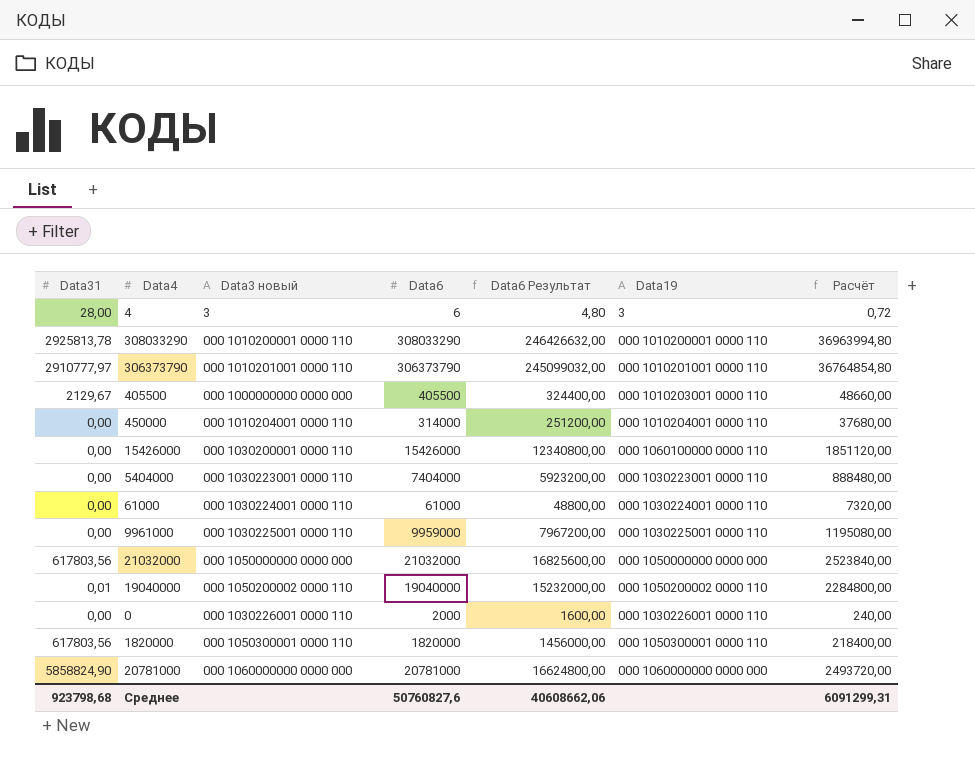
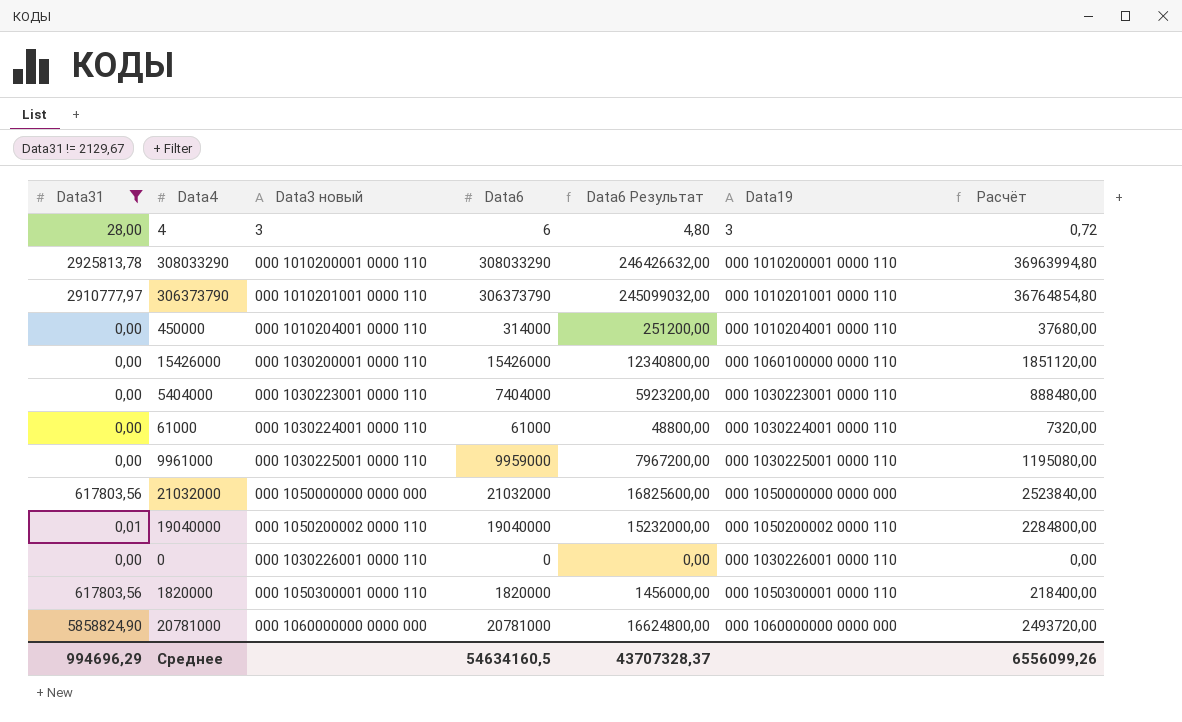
filter: none -> Data31 != 2129,67
0 | Data6: 2000 -> 0
0 | Data6 Результат: 1600,00 -> 0,00
0 | Расчёт: 240,00 -> 0,00
Среднее | Data31: 923798,68 -> 994696,29
Среднее | Data6: 50760827,6 -> 54634160,5
Среднее | Data6 Результат: 40608662,06 -> 43707328,37
Среднее | Расчёт: 6091299,31 -> 6556099,26

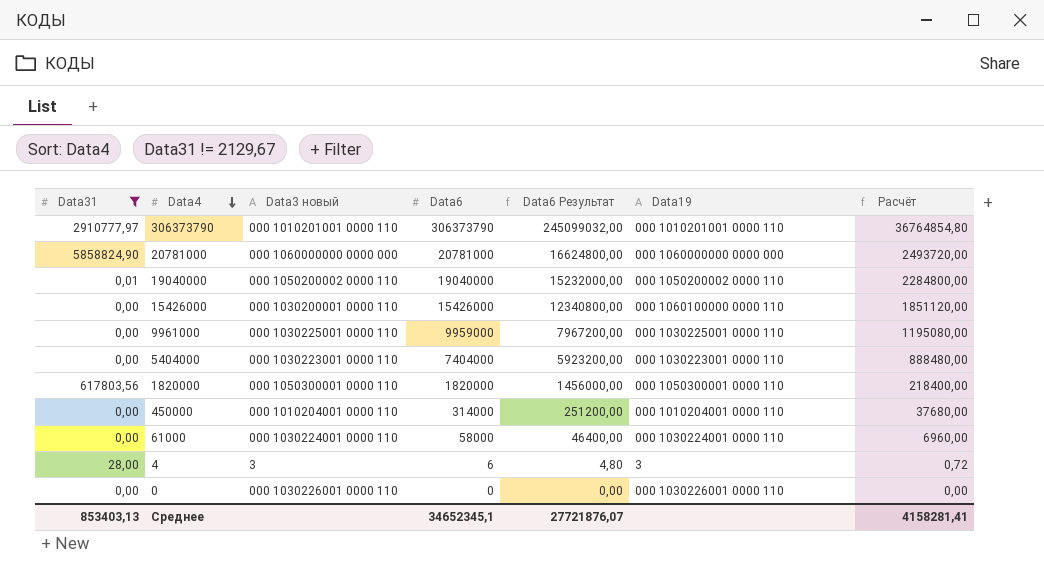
row order: none -> Data4 descending
row 308033290: 2925813,78 | 000 1010200001 0000 110 | 308033290 | 246426632,00 | 000 1010200001 0000 110 | 36963994,80 -> none
row 21032000: 617803,56 | 000 1050000000 0000 000 | 21032000 | 16825600,00 | 000 1050000000 0000 000 | 2523840,00 -> none
61000 | Data6: 61000 -> 58000
61000 | Data6 Результат: 48800,00 -> 46400,00
61000 | Расчёт: 7320,00 -> 6960,00
Среднее | Data31: 994696,29 -> 853403,13
Среднее | Data6: 54634160,5 -> 34652345,1
Среднее | Data6 Результат: 43707328,37 -> 27721876,07
Среднее | Расчёт: 6556099,26 -> 4158281,41

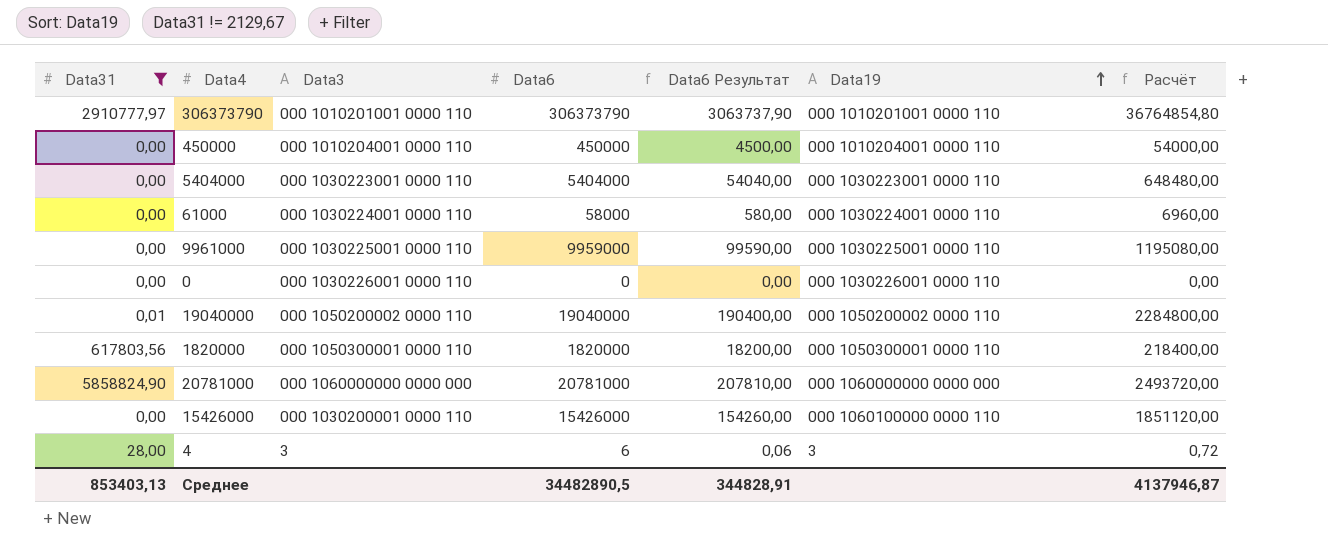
row order: Data4 descending -> Data19 ascending
column name: Data3 новый -> Data3
column Data6 Результат | formula: [Data6] * 0,8 -> [Data6] * 0,01
450000 | Data6: 314000 -> 450000
450000 | Расчёт: 37680,00 -> 54000,00
5404000 | Data6: 7404000 -> 5404000
5404000 | Расчёт: 888480,00 -> 648480,00
Среднее | Data6: 34652345,1 -> 34482890,5
Среднее | Data6 Результат: 27721876,07 -> 344828,91
Среднее | Расчёт: 4158281,41 -> 4137946,87

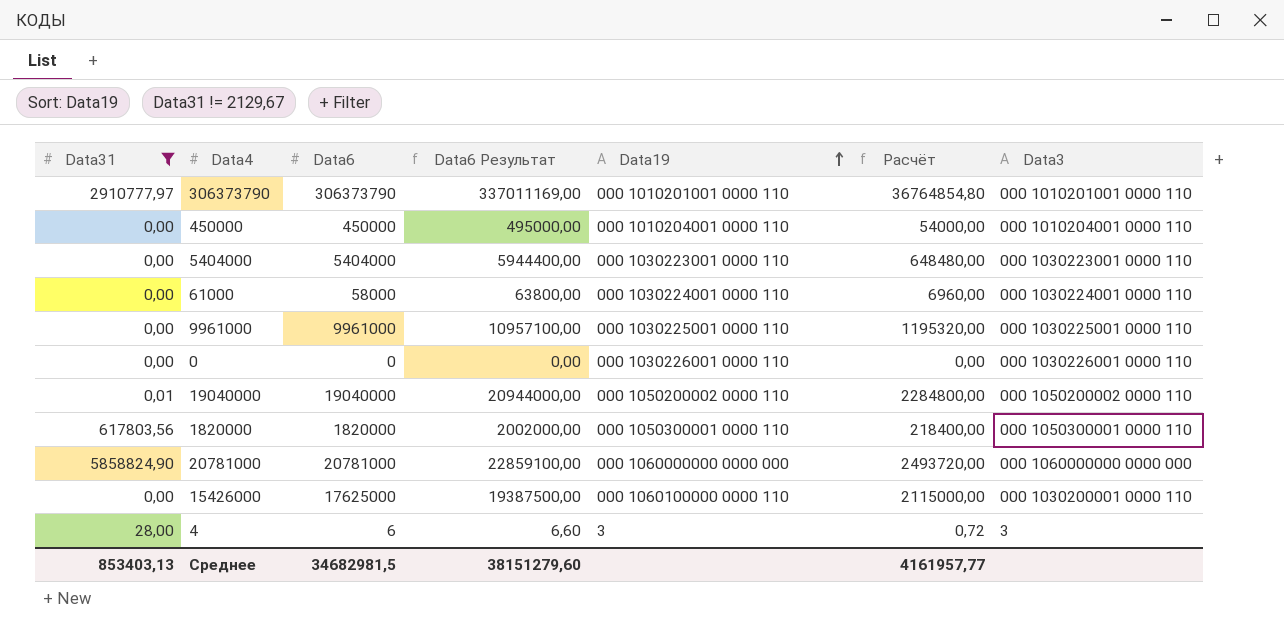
column Data6 Результат | formula: [Data6] * 0,01 -> [Data6] * 1,1
column Data3 | position: 3 -> 7
9961000 | Data6: 9959000 -> 9961000
9961000 | Расчёт: 1195080,00 -> 1195320,00
15426000 | Data6: 15426000 -> 17625000
15426000 | Расчёт: 1851120,00 -> 2115000,00
Среднее | Data6: 34482890,5 -> 34682981,5
Среднее | Data6 Результат: 344828,91 -> 38151279,60
Среднее | Расчёт: 4137946,87 -> 4161957,77

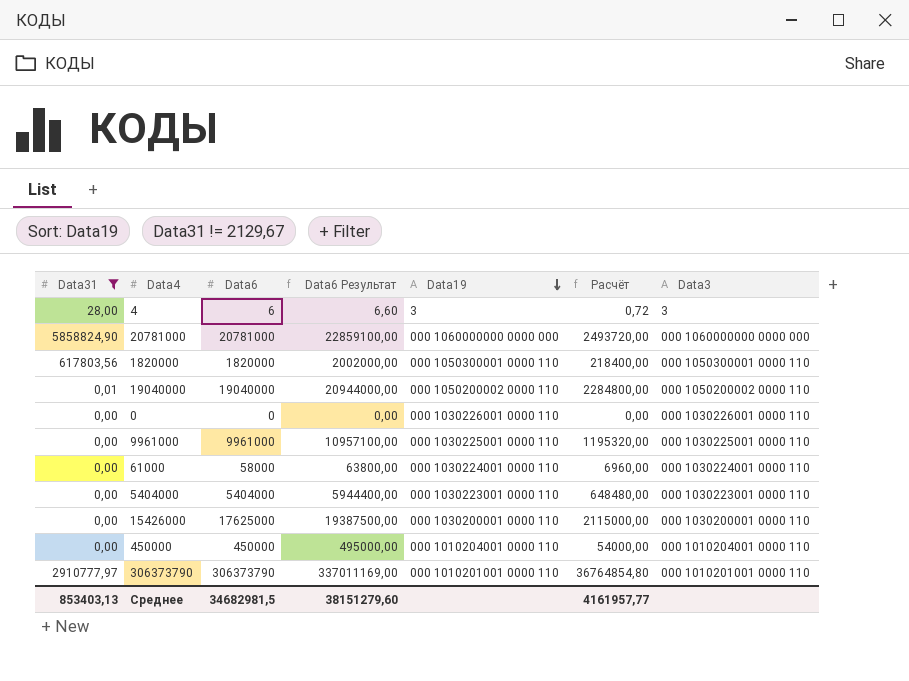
row order: Data19 ascending -> Data19 descending
15426000 | Data19: 000 1060100000 0000 110 -> 000 1030200001 0000 110

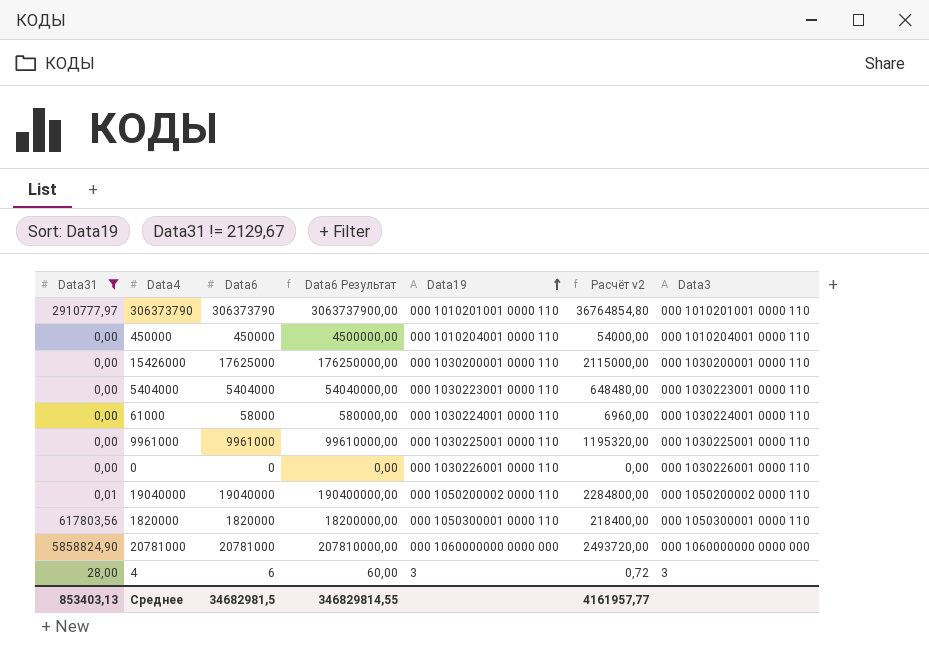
row order: Data19 descending -> Data19 ascending
column Data6 Результат | formula: [Data6] * 1,1 -> [Data6] * 10
column name: Расчёт -> Расчёт v2
Среднее | Data6 Результат: 38151279,60 -> 346829814,55

